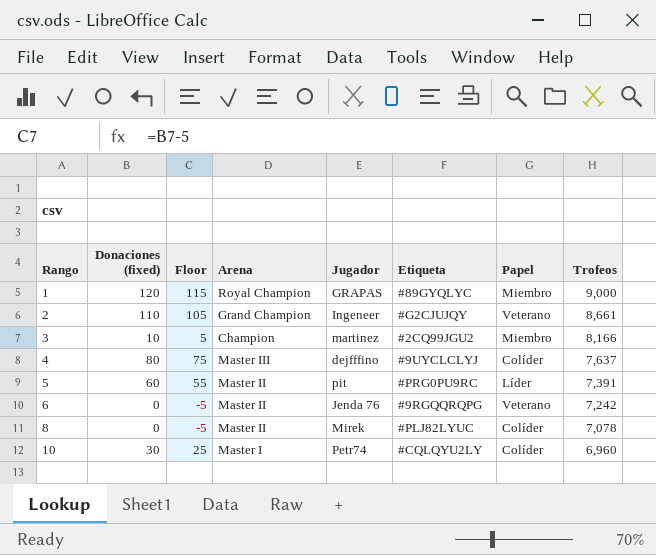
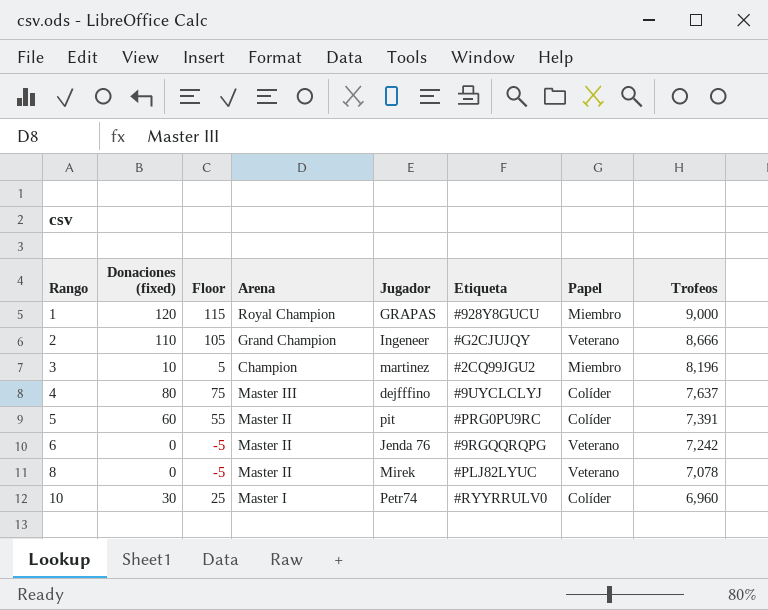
1 | Etiqueta: #89GYQLYC -> #928Y8GUCU
2 | Trofeos: 8,661 -> 8,666
3 | Trofeos: 8,166 -> 8,196
5 | Papel: Líder -> Colíder
8 | Papel: Colíder -> Veterano
10 | Etiqueta: #CQLQYU2LY -> #RYYRRULV0

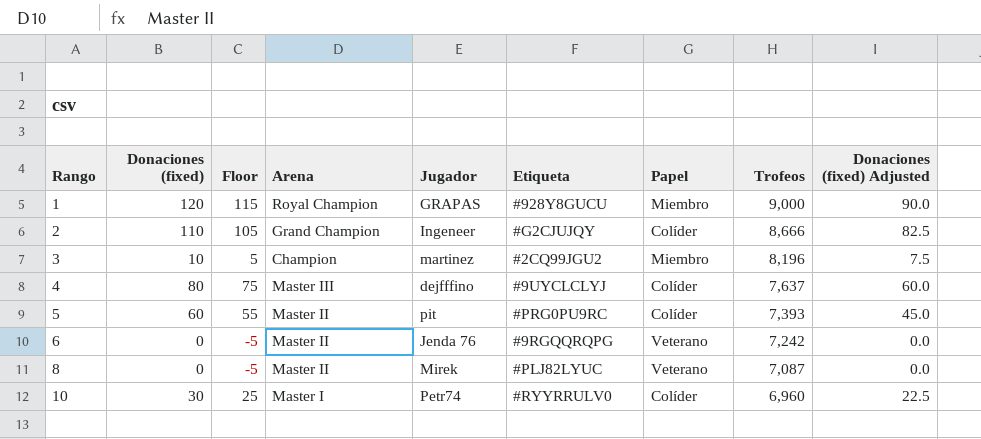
column Donaciones (fixed) Adjusted | formula: none -> [Donaciones (fixed)] * 0.75
2 | Papel: Veterano -> Colíder
5 | Trofeos: 7,391 -> 7,393
8 | Trofeos: 7,078 -> 7,087

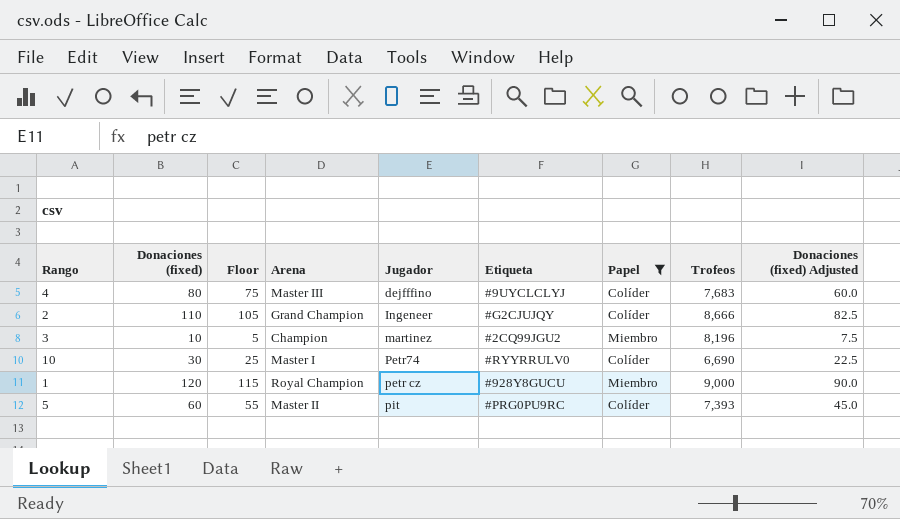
filter: none -> Papel != Veterano
row order: Rango ascending -> Jugador ascending
4 | Trofeos: 7,637 -> 7,683
10 | Trofeos: 6,960 -> 6,690
1 | Jugador: GRAPAS -> petr cz

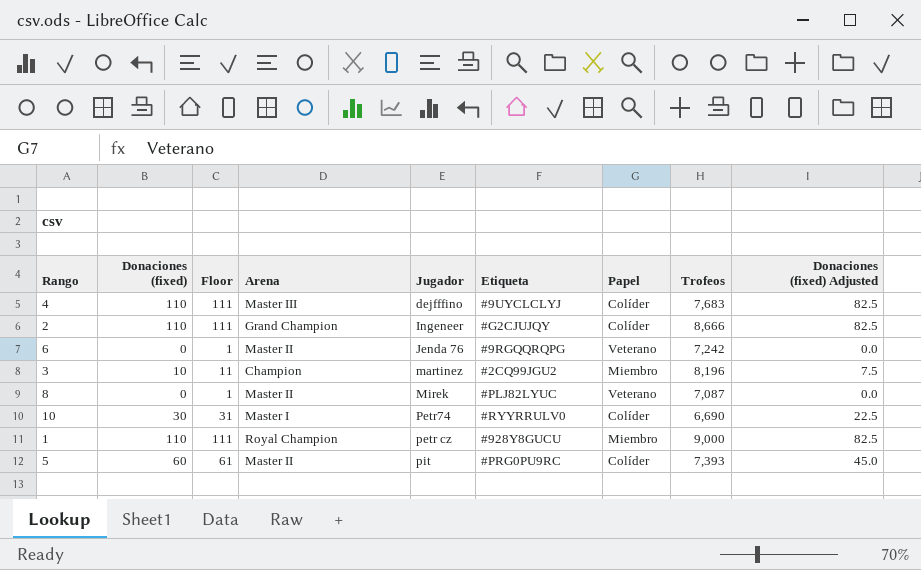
filter: Papel != Veterano -> none
column Floor | formula: [Donaciones (fixed)] - 5 -> [Donaciones (fixed)] + 1
4 | Donaciones (fixed): 80 -> 110
4 | Donaciones (fixed) Adjusted: 60.0 -> 82.5
1 | Donaciones (fixed): 120 -> 110
1 | Donaciones (fixed) Adjusted: 90.0 -> 82.5

